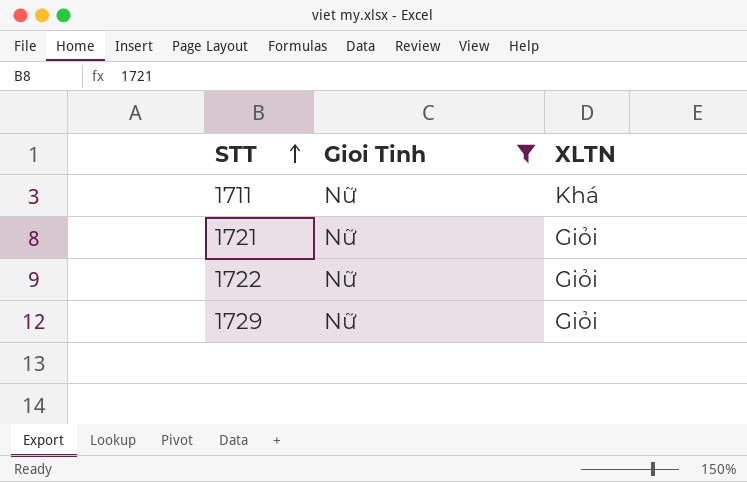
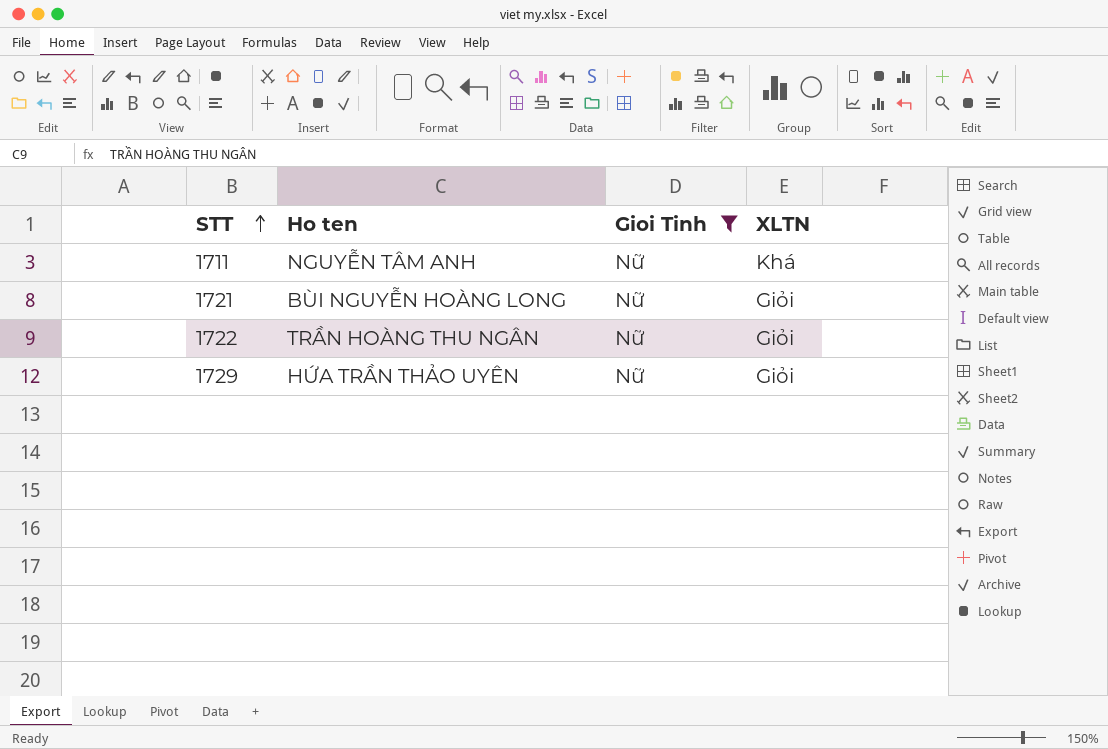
column Ho ten | position: none -> 2

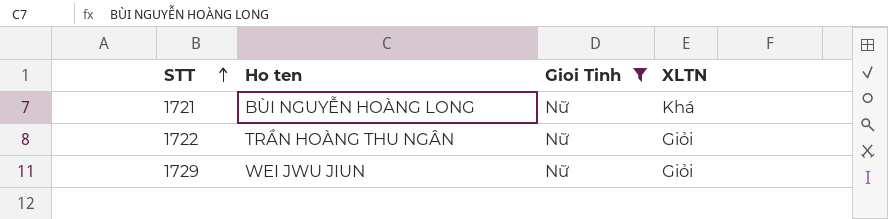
row 1711: NGUYỄN TÂM ANH | Nữ | Khá -> none
1721 | XLTN: Giỏi -> Khá
1729 | Ho ten: HỨA TRẦN THẢO UYÊN -> WEI JWU JIUN

